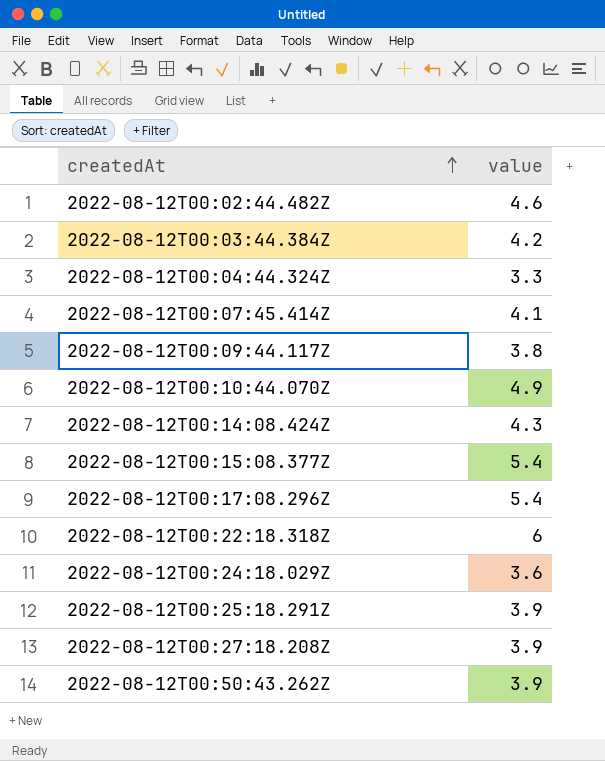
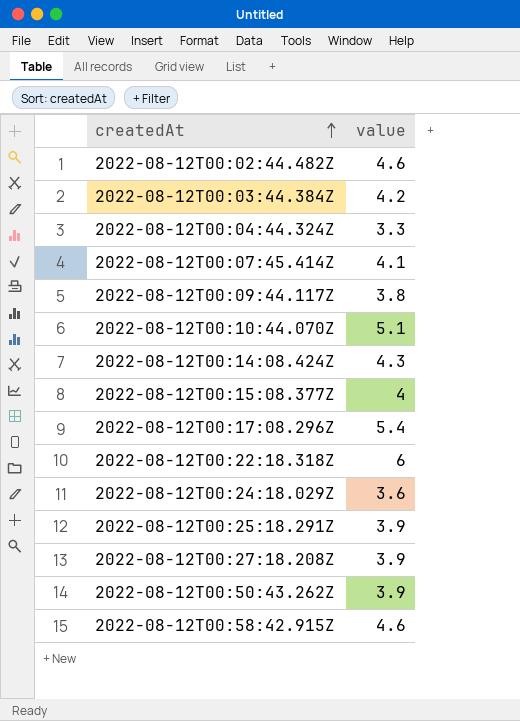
2022-08-12T00:10:44.070Z | value: 4.9 -> 5.1
2022-08-12T00:15:08.377Z | value: 5.4 -> 4
row 2022-08-12T00:58:42.915Z: none -> 4.6

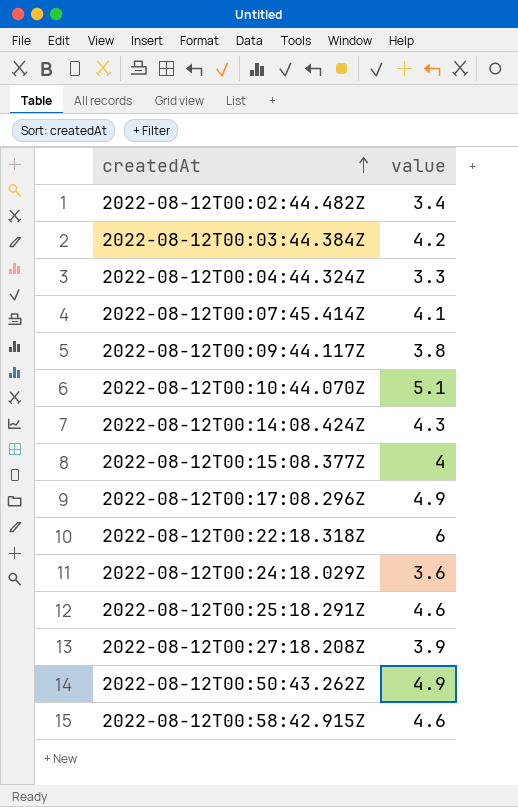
2022-08-12T00:02:44.482Z | value: 4.6 -> 3.4
2022-08-12T00:17:08.296Z | value: 5.4 -> 4.9
2022-08-12T00:25:18.291Z | value: 3.9 -> 4.6
2022-08-12T00:50:43.262Z | value: 3.9 -> 4.9

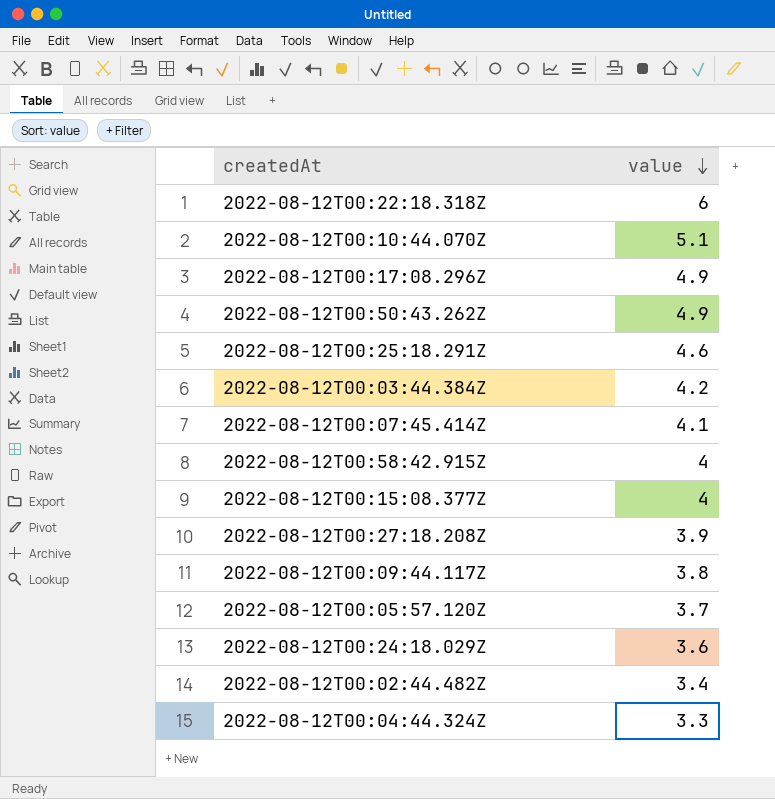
row order: createdAt ascending -> value descending
row 2022-08-12T00:14:08.424Z: 4.3 -> none
2022-08-12T00:58:42.915Z | value: 4.6 -> 4
row 2022-08-12T00:05:57.120Z: none -> 3.7

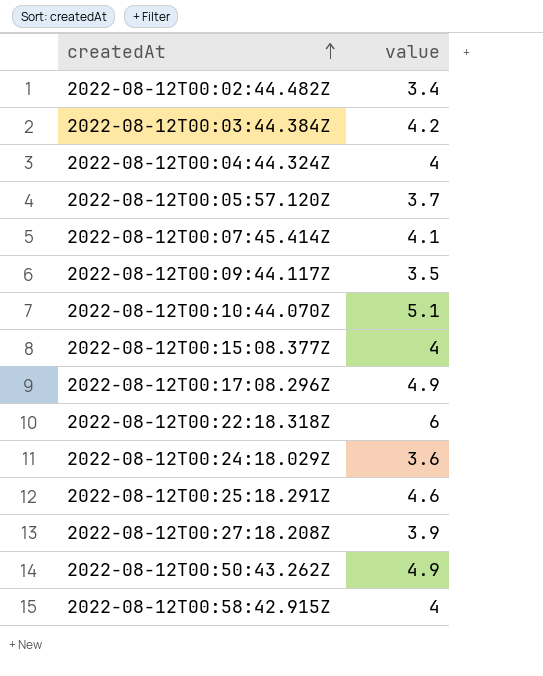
row order: value descending -> createdAt ascending
2022-08-12T00:04:44.324Z | value: 3.3 -> 4
2022-08-12T00:09:44.117Z | value: 3.8 -> 3.5

